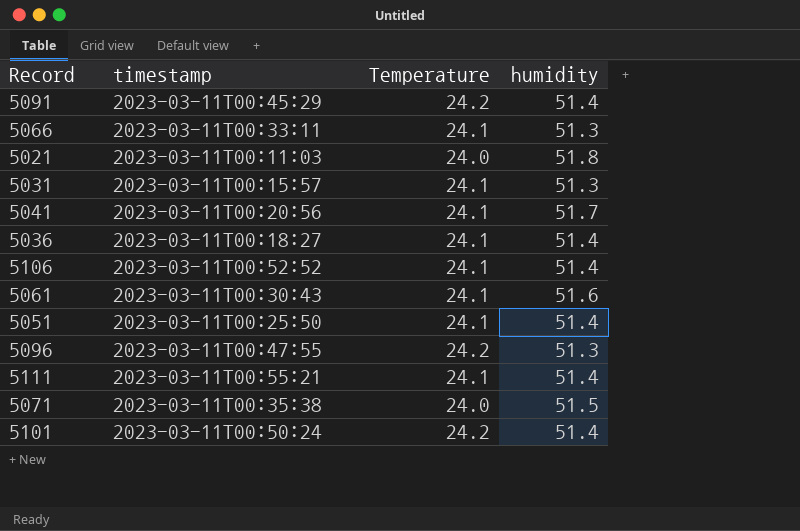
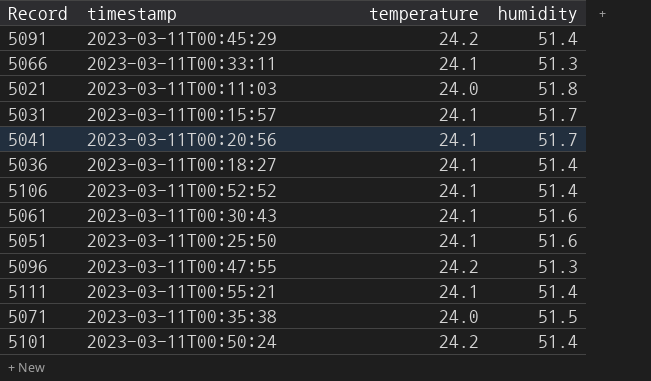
column name: Temperature -> temperature
5031 | humidity: 51.3 -> 51.7
5051 | humidity: 51.4 -> 51.6

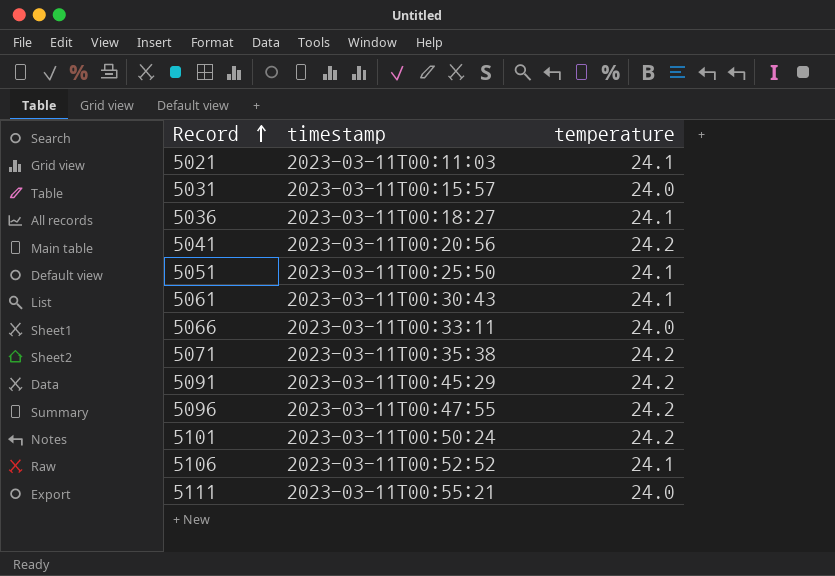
row order: none -> Record ascending
column humidity | position: 4 -> none
5021 | temperature: 24.0 -> 24.1
5031 | temperature: 24.1 -> 24.0
5041 | temperature: 24.1 -> 24.2
5066 | temperature: 24.1 -> 24.0
5071 | temperature: 24.0 -> 24.2
5111 | temperature: 24.1 -> 24.0

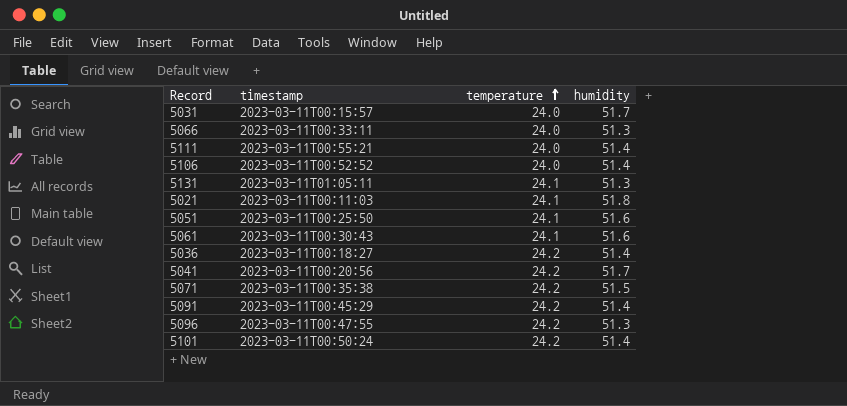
row order: Record ascending -> temperature ascending
column humidity | position: none -> 4
5106 | temperature: 24.1 -> 24.0
row 5131: none -> 2023-03-11T01:05:11 | 24.1 | 51.3
5036 | temperature: 24.1 -> 24.2

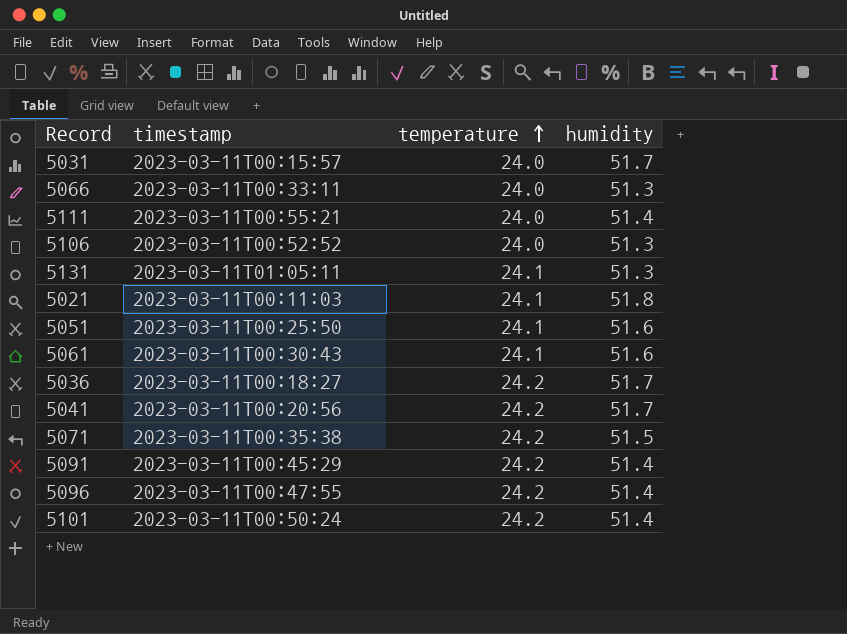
5106 | humidity: 51.4 -> 51.3
5036 | humidity: 51.4 -> 51.7
5096 | humidity: 51.3 -> 51.4

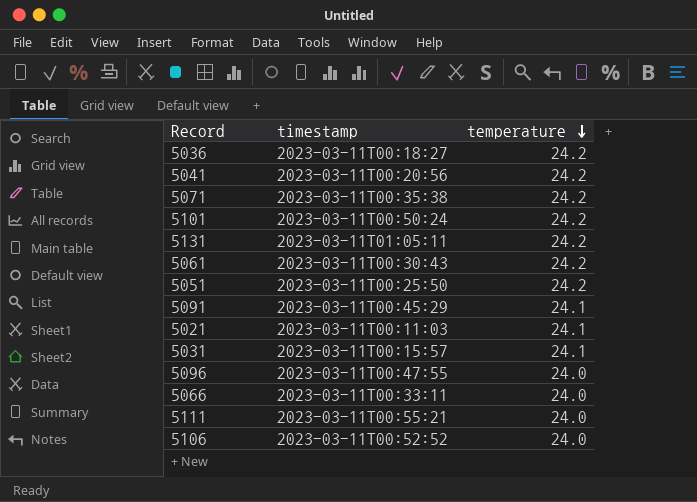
row order: temperature ascending -> temperature descending
column humidity | position: 4 -> none
5131 | temperature: 24.1 -> 24.2
5061 | temperature: 24.1 -> 24.2
5051 | temperature: 24.1 -> 24.2
5091 | temperature: 24.2 -> 24.1
5031 | temperature: 24.0 -> 24.1
5096 | temperature: 24.2 -> 24.0

